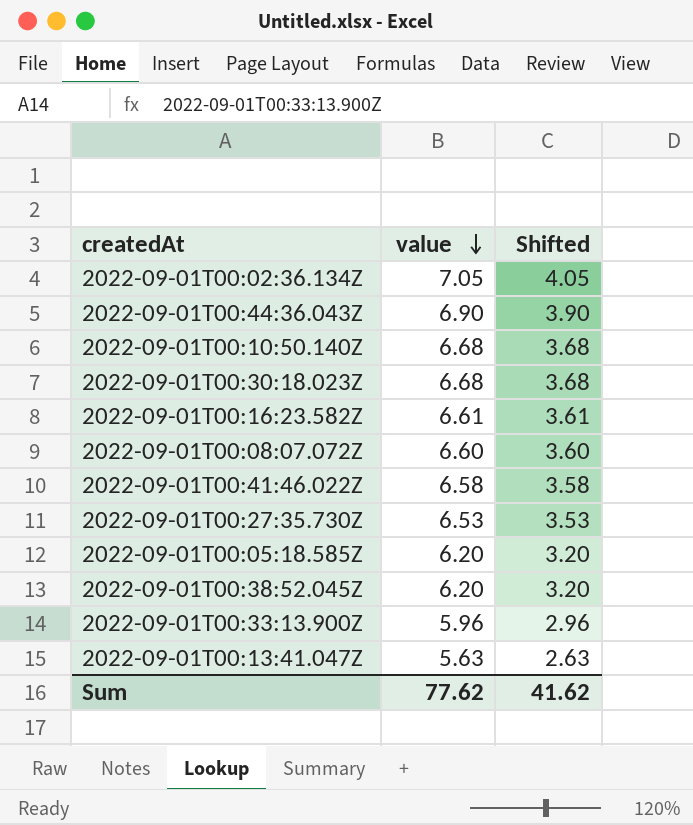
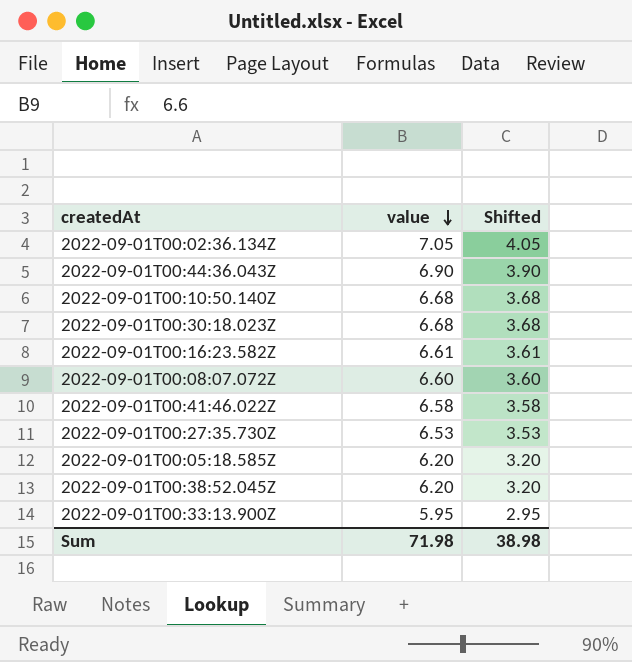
row 2022-09-01T00:13:41.047Z: 5.63 | 2.63 -> none
2022-09-01T00:33:13.900Z | value: 5.96 -> 5.95
2022-09-01T00:33:13.900Z | Shifted: 2.96 -> 2.95
Sum | value: 77.62 -> 71.98
Sum | Shifted: 41.62 -> 38.98

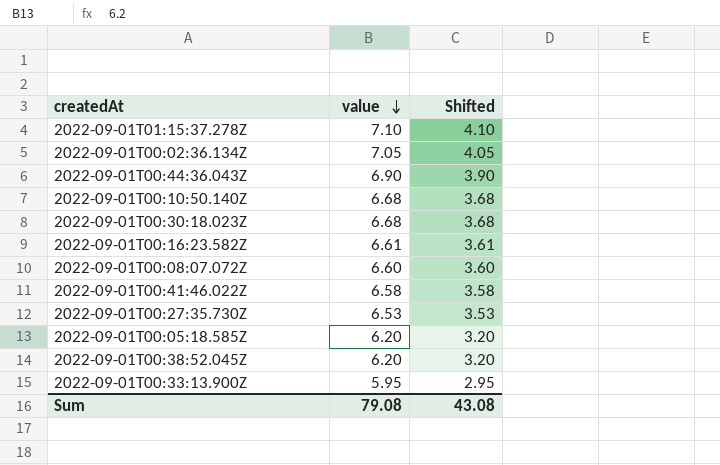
row 2022-09-01T01:15:37.278Z: none -> 7.10 | 4.10
Sum | value: 71.98 -> 79.08
Sum | Shifted: 38.98 -> 43.08

